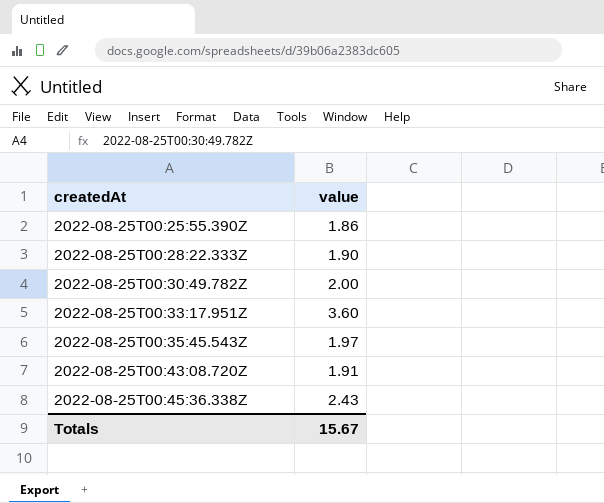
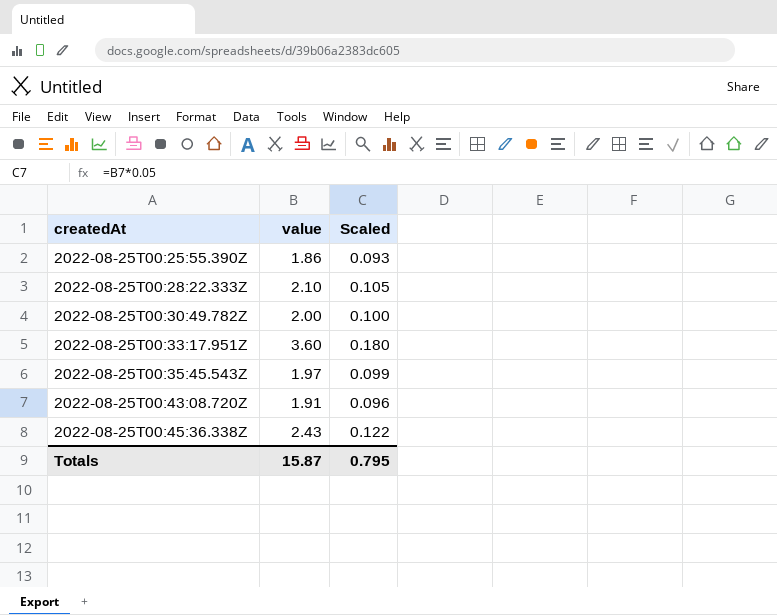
column Scaled | formula: none -> [value] * 0.05
2022-08-25T00:28:22.333Z | value: 1.90 -> 2.10
Totals | value: 15.67 -> 15.87

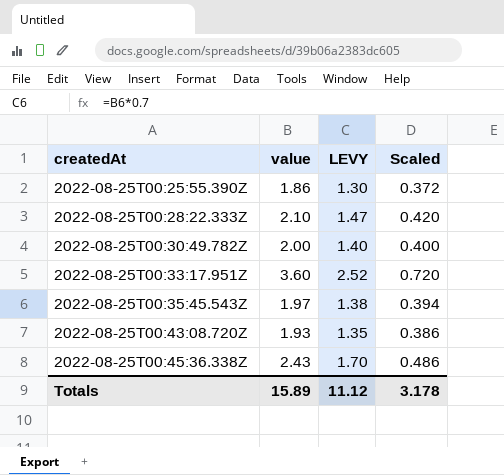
column LEVY | formula: none -> [value] * 0.7
column Scaled | formula: [value] * 0.05 -> [value] * 0.2
2022-08-25T00:43:08.720Z | value: 1.91 -> 1.93
Totals | value: 15.87 -> 15.89
Totals | Scaled: 0.795 -> 3.178

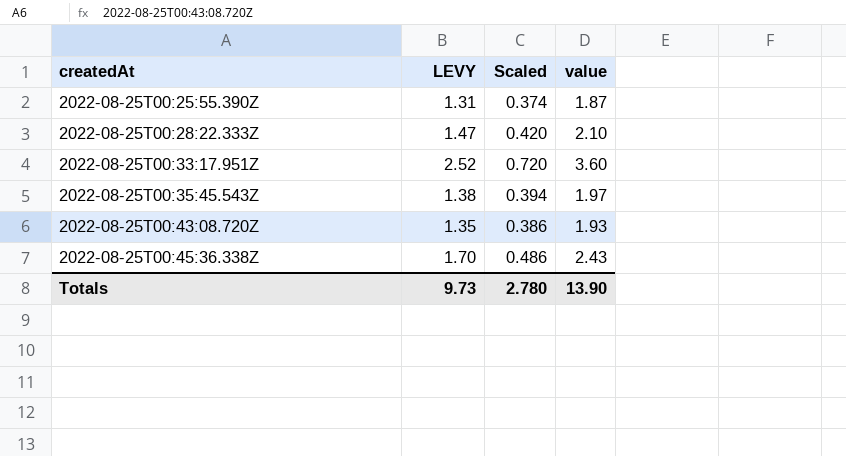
column value | position: 2 -> 4
row 2022-08-25T00:30:49.782Z: 2.00 | 1.40 | 0.400 -> none
2022-08-25T00:25:55.390Z | LEVY: 1.30 -> 1.31
2022-08-25T00:25:55.390Z | Scaled: 0.372 -> 0.374
2022-08-25T00:25:55.390Z | value: 1.86 -> 1.87
Totals | LEVY: 11.12 -> 9.73
Totals | Scaled: 3.178 -> 2.780
Totals | value: 15.89 -> 13.90

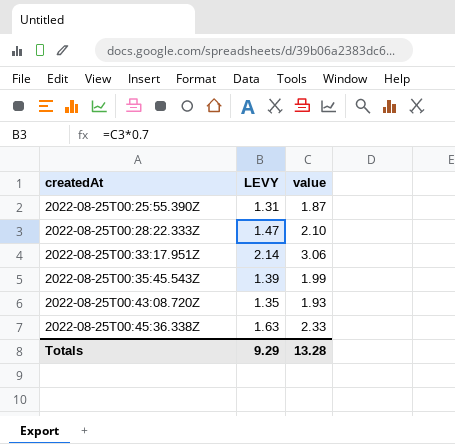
column Scaled | formula: [value] * 0.2 -> none
2022-08-25T00:33:17.951Z | LEVY: 2.52 -> 2.14
2022-08-25T00:33:17.951Z | value: 3.60 -> 3.06
2022-08-25T00:35:45.543Z | LEVY: 1.38 -> 1.39
2022-08-25T00:35:45.543Z | value: 1.97 -> 1.99
2022-08-25T00:45:36.338Z | LEVY: 1.70 -> 1.63
2022-08-25T00:45:36.338Z | value: 2.43 -> 2.33
Totals | LEVY: 9.73 -> 9.29
Totals | value: 13.90 -> 13.28

